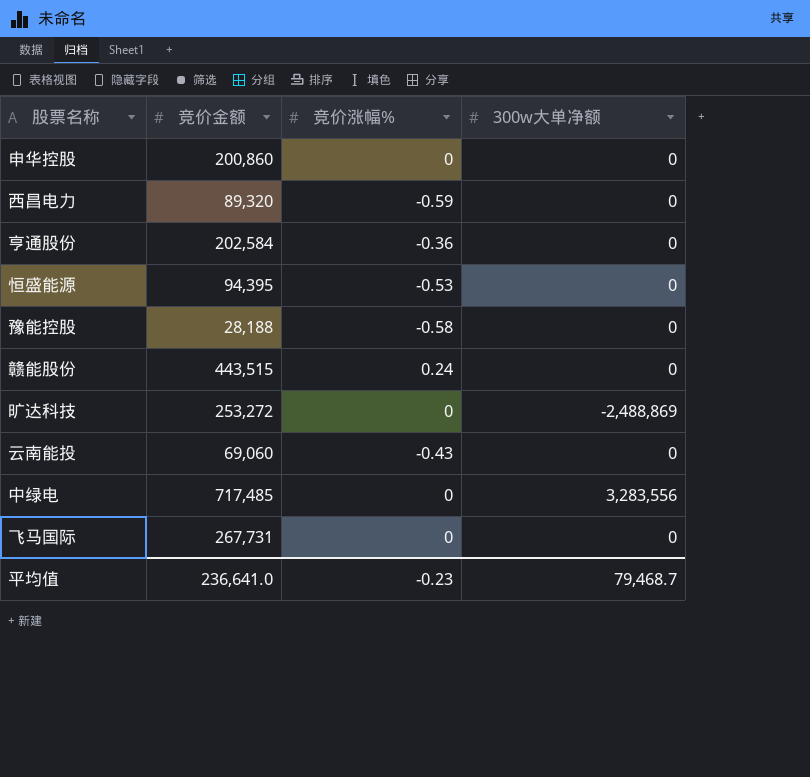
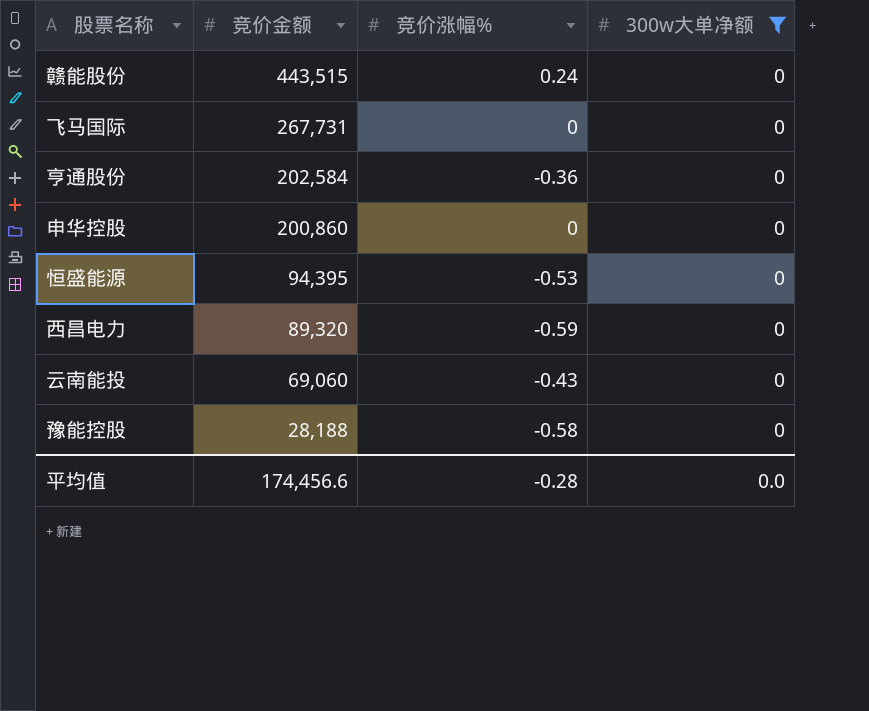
filter: none -> 300w大单净额 = 0
row order: none -> 竞价金额 descending
平均值 | 竞价金额: 236,641.0 -> 174,456.6
平均值 | 竞价涨幅%: -0.23 -> -0.28
平均值 | 300w大单净额: 79,468.7 -> 0.0

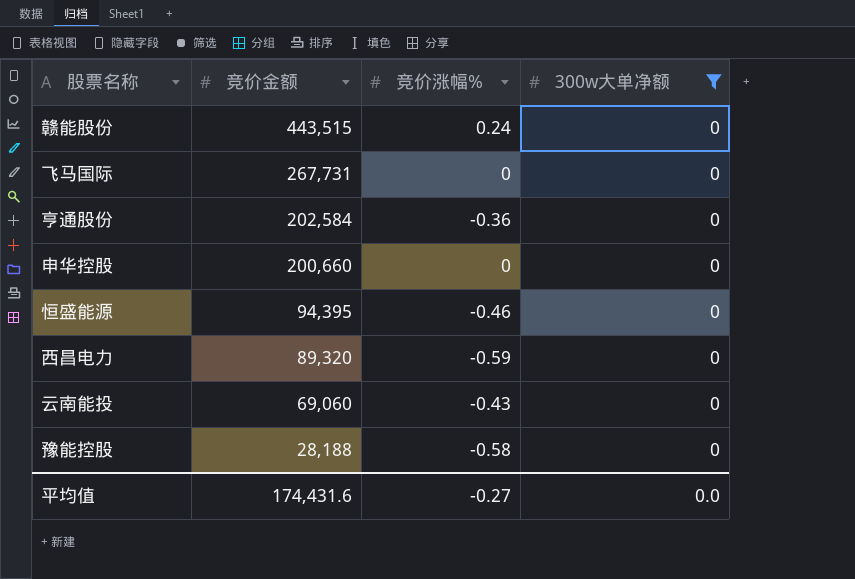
申华控股 | 竞价金额: 200,860 -> 200,660
恒盛能源 | 竞价涨幅%: -0.53 -> -0.46
平均值 | 竞价金额: 174,456.6 -> 174,431.6
平均值 | 竞价涨幅%: -0.28 -> -0.27

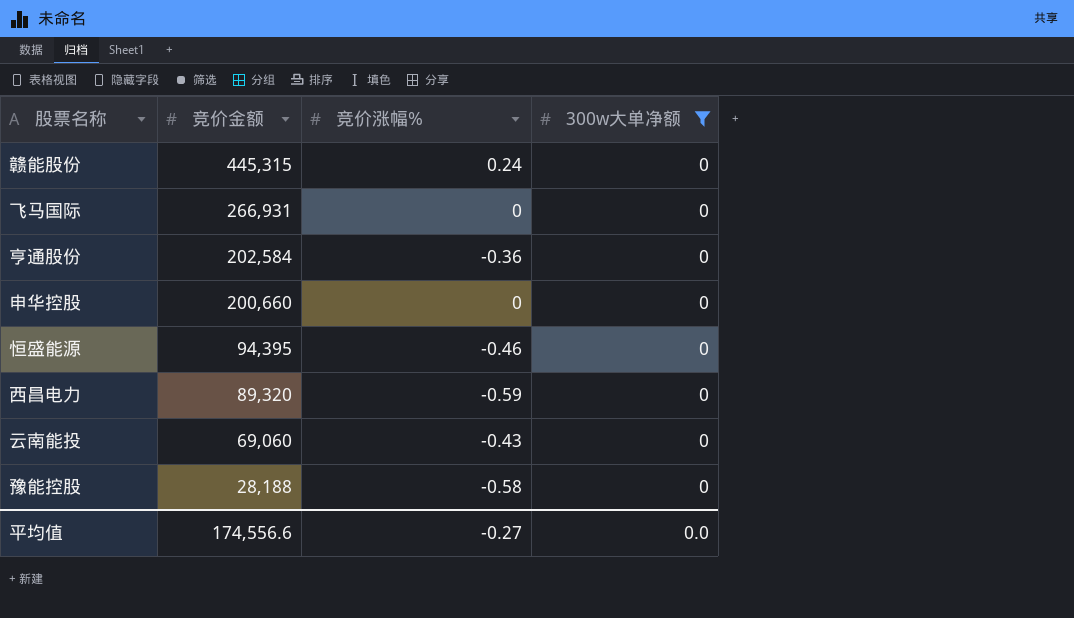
赣能股份 | 竞价金额: 443,515 -> 445,315
飞马国际 | 竞价金额: 267,731 -> 266,931
平均值 | 竞价金额: 174,431.6 -> 174,556.6

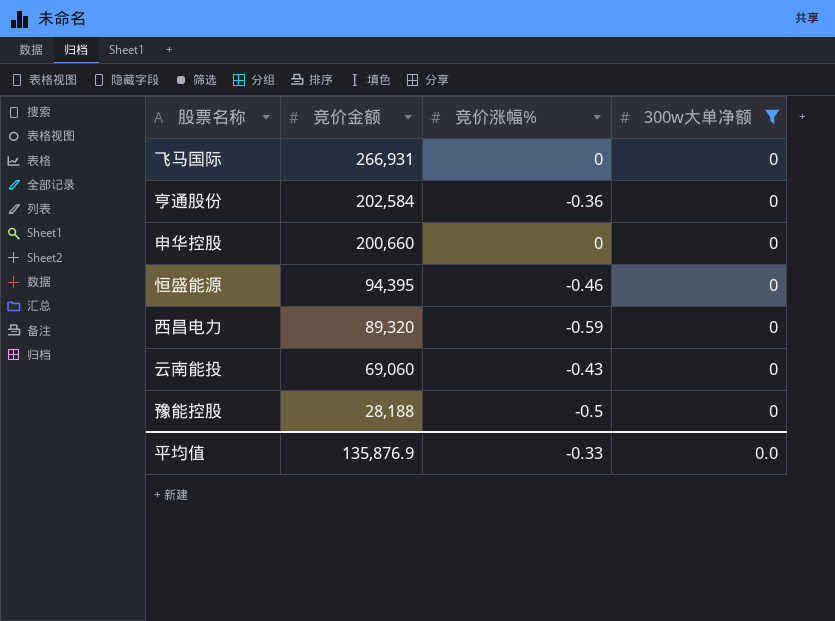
row 赣能股份: 445,315 | 0.24 | 0 -> none
豫能控股 | 竞价涨幅%: -0.58 -> -0.5
平均值 | 竞价金额: 174,556.6 -> 135,876.9
平均值 | 竞价涨幅%: -0.27 -> -0.33

